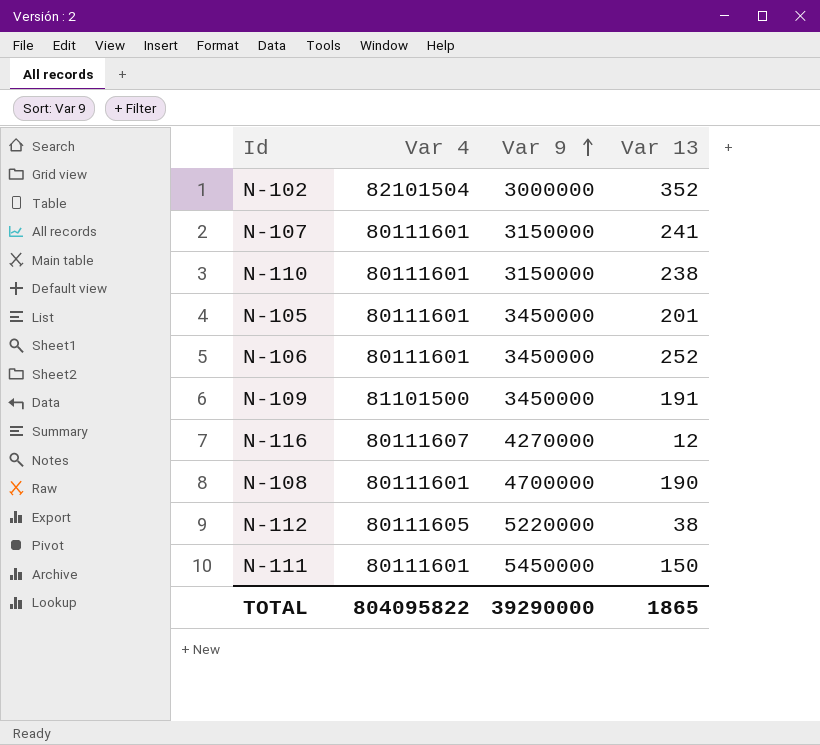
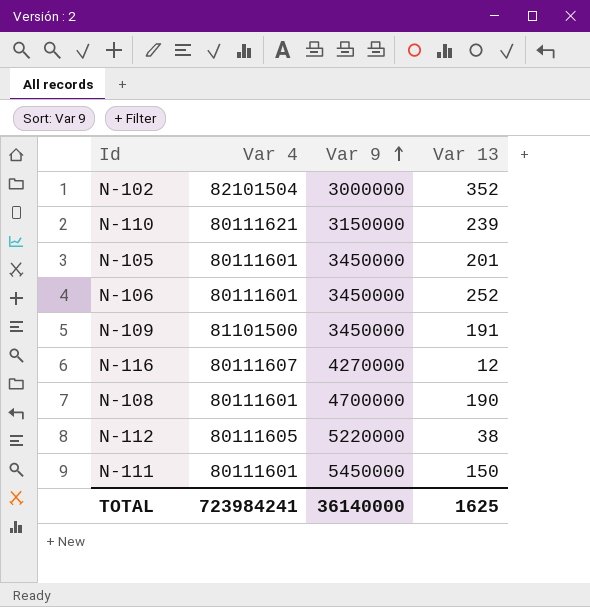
row N-107: 80111601 | 3150000 | 241 -> none
N-110 | Var 4: 80111601 -> 80111621
N-110 | Var 13: 238 -> 239
TOTAL | Var 4: 804095822 -> 723984241
TOTAL | Var 9: 39290000 -> 36140000
TOTAL | Var 13: 1865 -> 1625

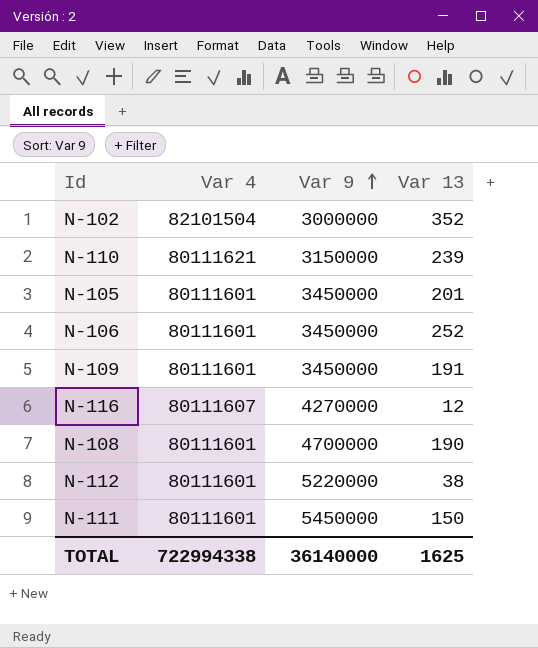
N-109 | Var 4: 81101500 -> 80111601
N-112 | Var 4: 80111605 -> 80111601
TOTAL | Var 4: 723984241 -> 722994338

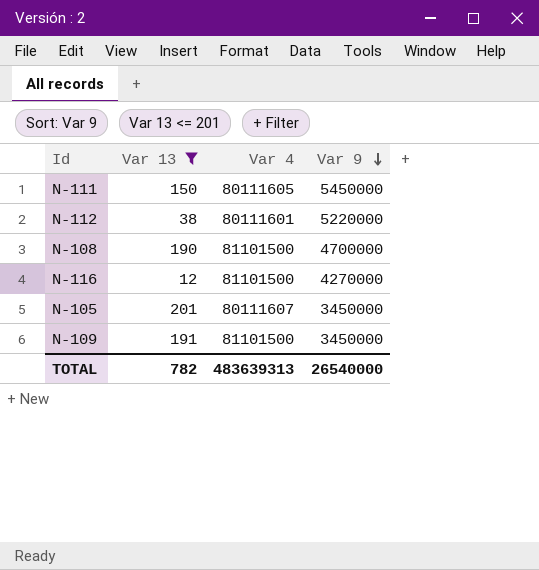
filter: none -> Var 13 <= 201
row order: Var 9 ascending -> Var 9 descending
column Var 13 | position: 4 -> 2
N-111 | Var 4: 80111601 -> 80111605
N-108 | Var 4: 80111601 -> 81101500
N-116 | Var 4: 80111607 -> 81101500
N-105 | Var 4: 80111601 -> 80111607
N-109 | Var 4: 80111601 -> 81101500
TOTAL | Var 13: 1625 -> 782
TOTAL | Var 4: 722994338 -> 483639313
TOTAL | Var 9: 36140000 -> 26540000

